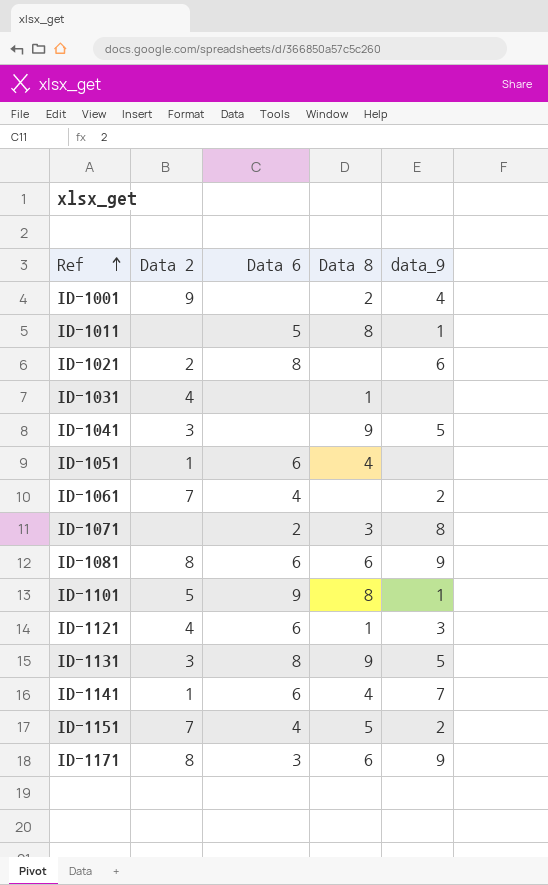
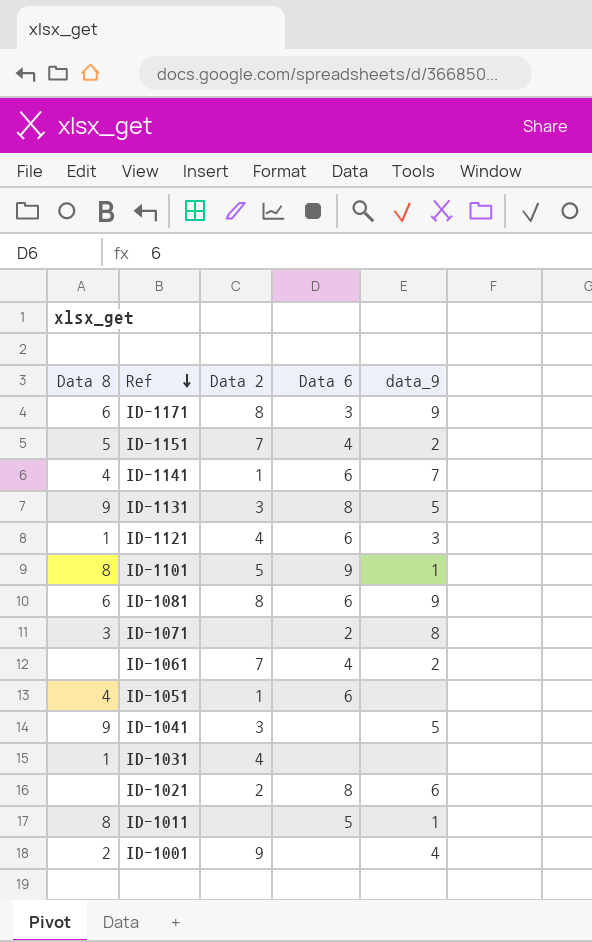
row order: Ref ascending -> Ref descending
column Data 8 | position: 4 -> 1

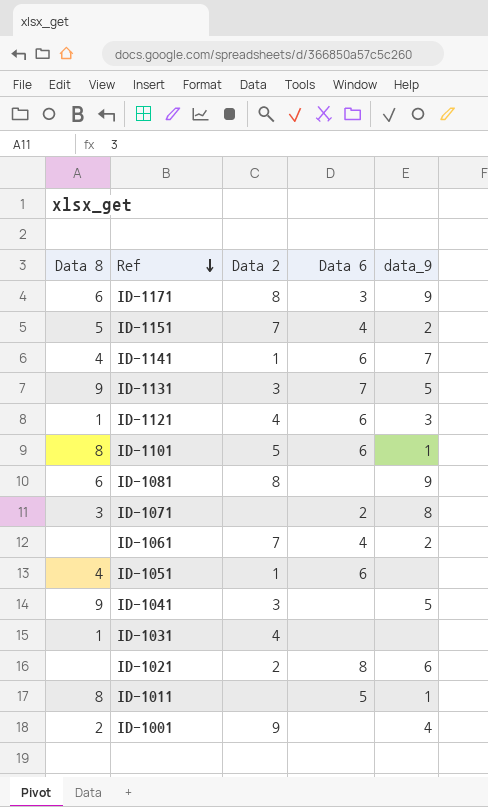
ID-1131 | Data 6: 8 -> 7
ID-1101 | Data 6: 9 -> 6
ID-1081 | Data 6: 6 -> none

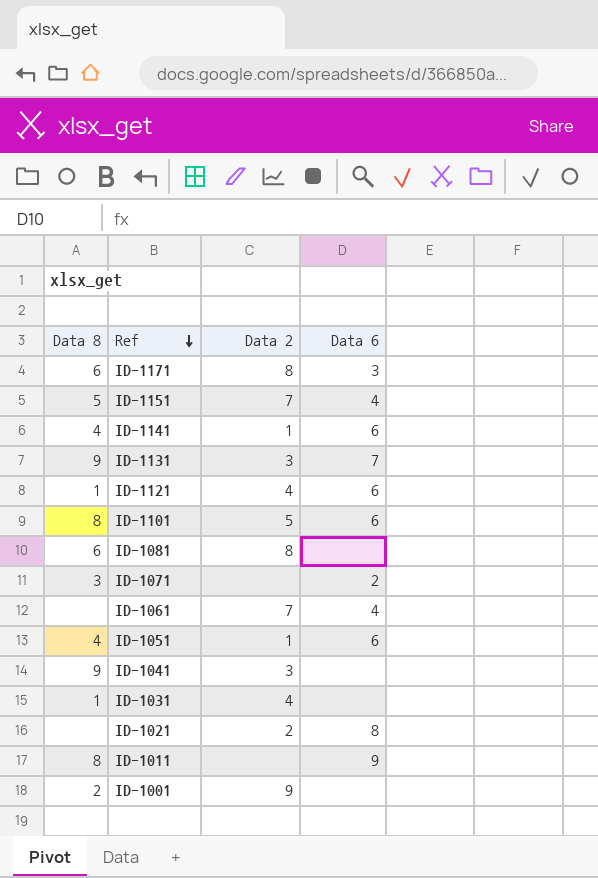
column data_9 | position: 5 -> none
ID-1011 | Data 6: 5 -> 9

